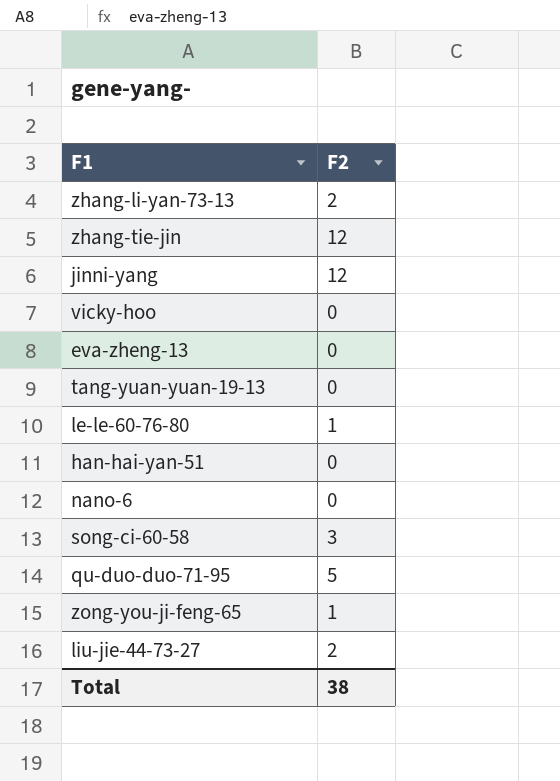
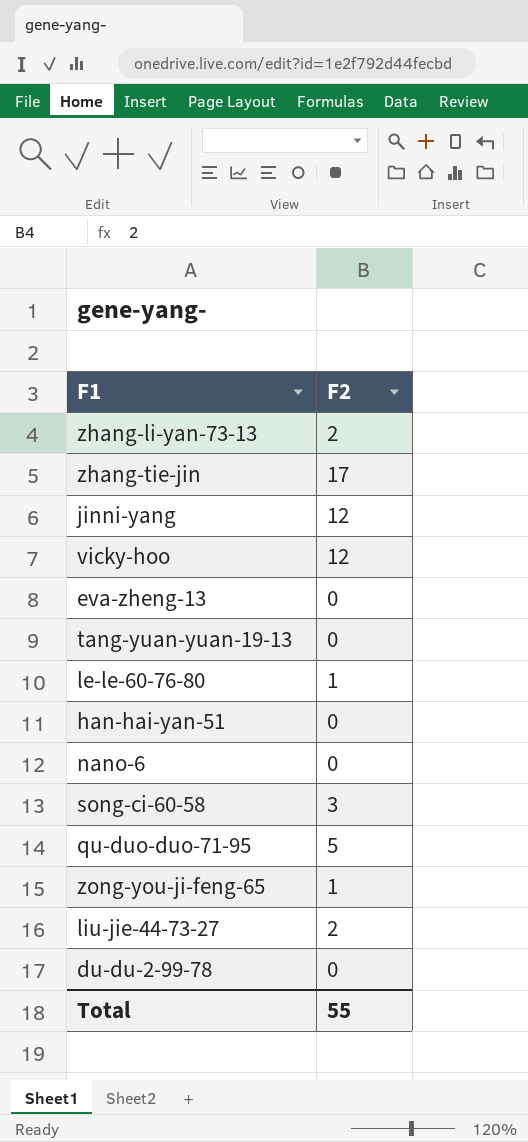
zhang-tie-jin | F2: 12 -> 17
vicky-hoo | F2: 0 -> 12
row du-du-2-99-78: none -> 0
Total | F2: 38 -> 55

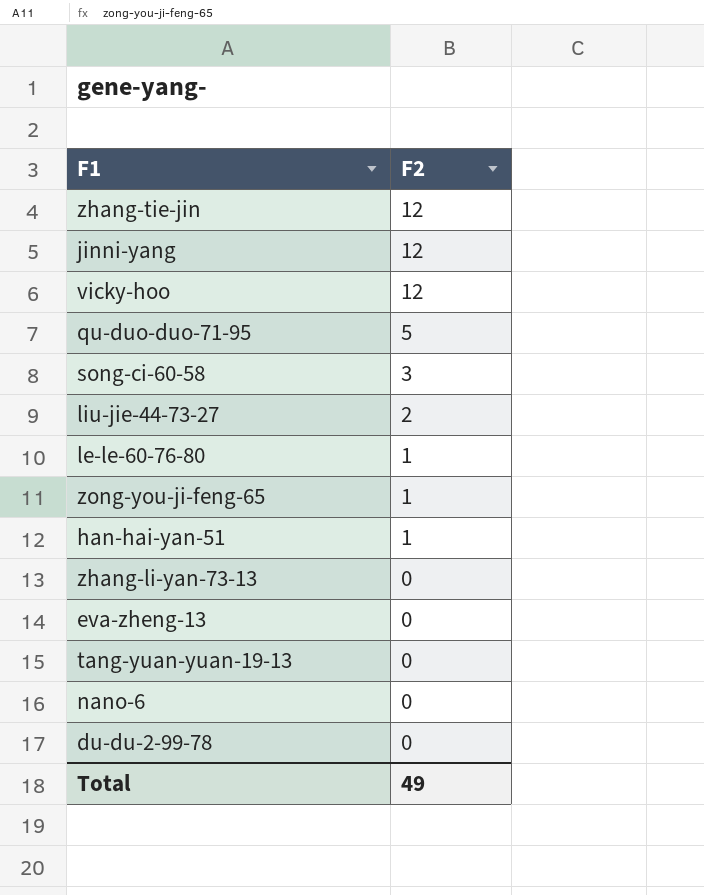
row order: none -> F2 descending
zhang-tie-jin | F2: 17 -> 12
han-hai-yan-51 | F2: 0 -> 1
zhang-li-yan-73-13 | F2: 2 -> 0
Total | F2: 55 -> 49

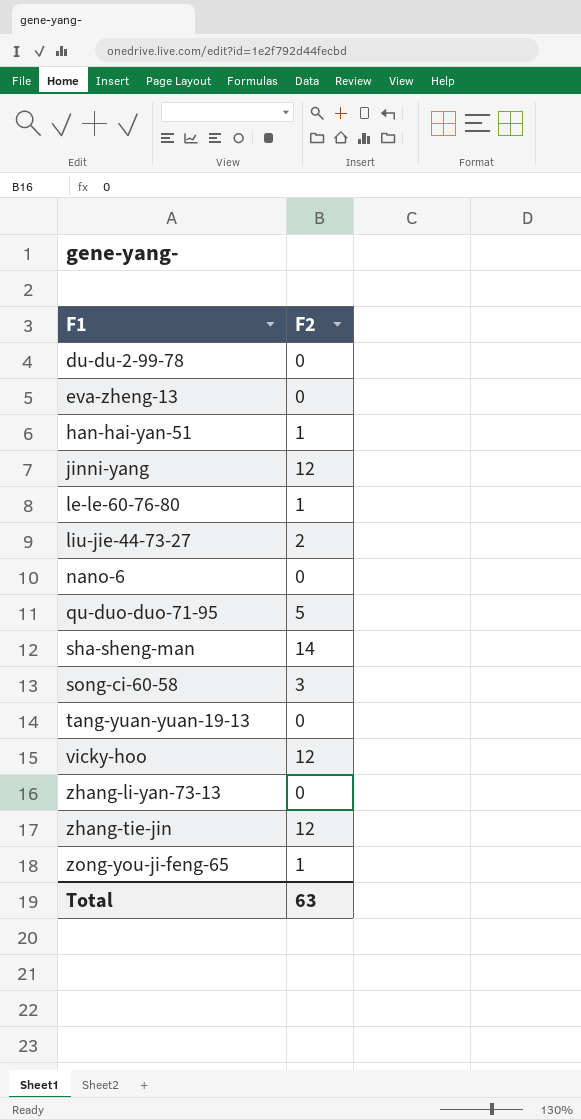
row order: F2 descending -> F1 ascending
row sha-sheng-man: none -> 14
Total | F2: 49 -> 63

